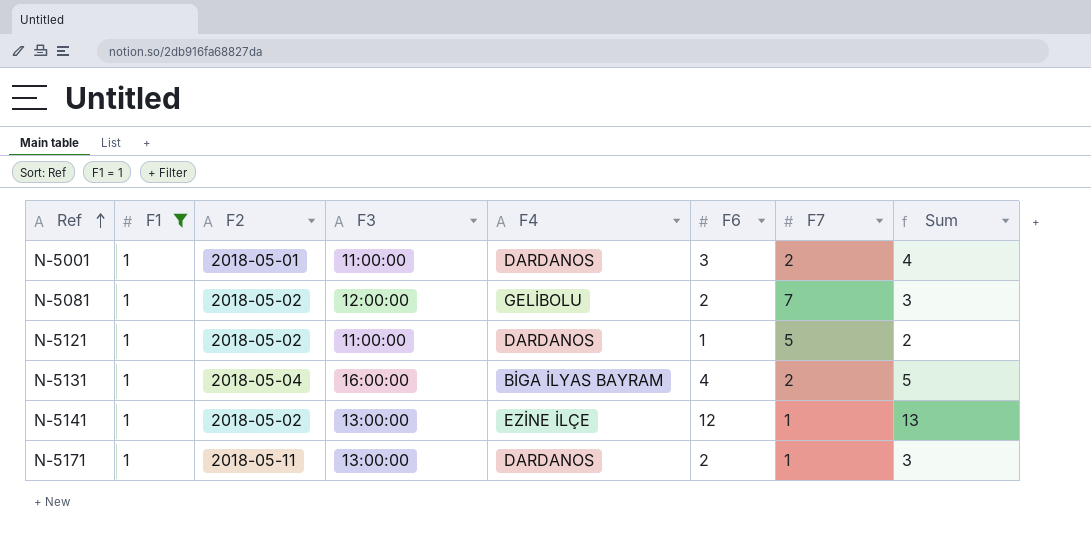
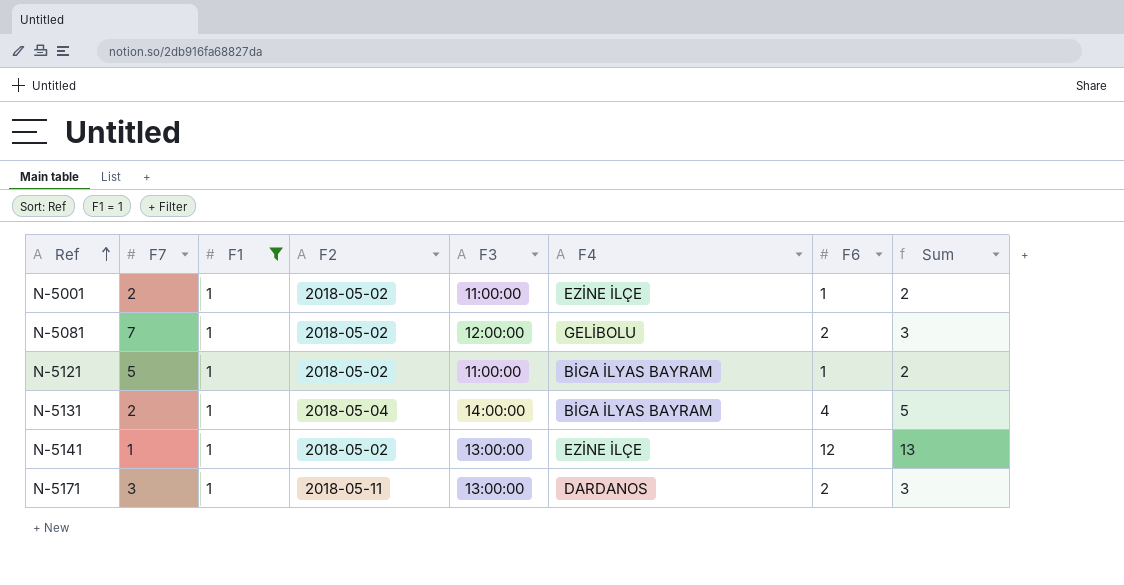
column F7 | position: 7 -> 2
N-5001 | F2: 2018-05-01 -> 2018-05-02
N-5001 | F4: DARDANOS -> EZİNE İLÇE
N-5001 | F6: 3 -> 1
N-5001 | Sum: 4 -> 2
N-5121 | F4: DARDANOS -> BİGA İLYAS BAYRAM
N-5131 | F3: 16:00:00 -> 14:00:00
N-5171 | F7: 1 -> 3

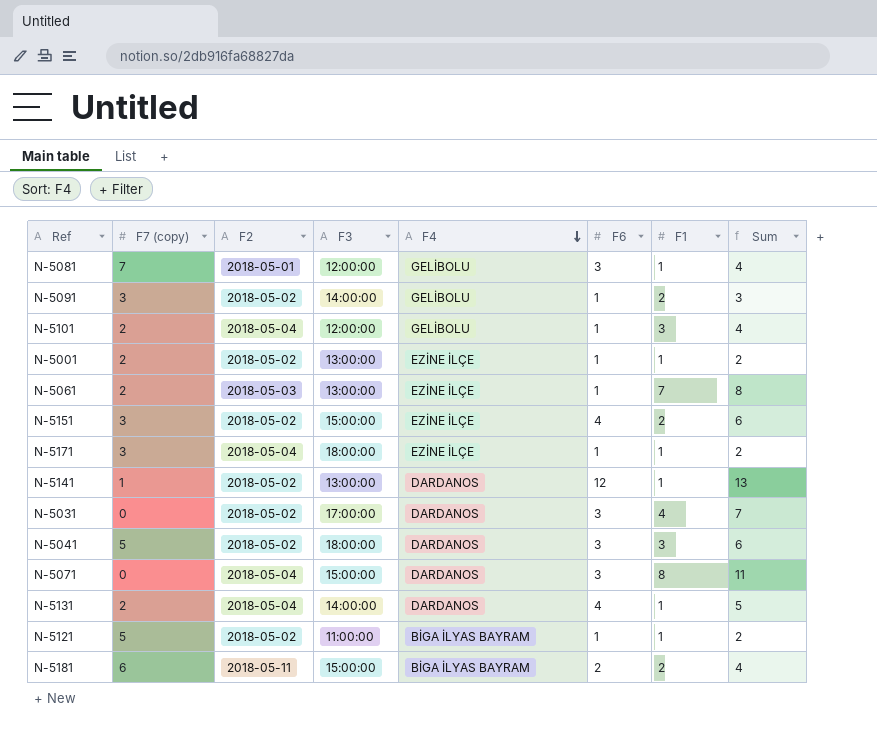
filter: F1 = 1 -> none
row order: Ref ascending -> F4 descending
column name: F7 -> F7 (copy)
column F1 | position: 3 -> 7
N-5081 | F2: 2018-05-02 -> 2018-05-01
N-5081 | F6: 2 -> 3
N-5081 | Sum: 3 -> 4
N-5001 | F3: 11:00:00 -> 13:00:00
N-5171 | F2: 2018-05-11 -> 2018-05-04
N-5171 | F3: 13:00:00 -> 18:00:00
N-5171 | F4: DARDANOS -> EZİNE İLÇE
N-5171 | F6: 2 -> 1
N-5171 | Sum: 3 -> 2
N-5141 | F4: EZİNE İLÇE -> DARDANOS
N-5131 | F4: BİGA İLYAS BAYRAM -> DARDANOS

